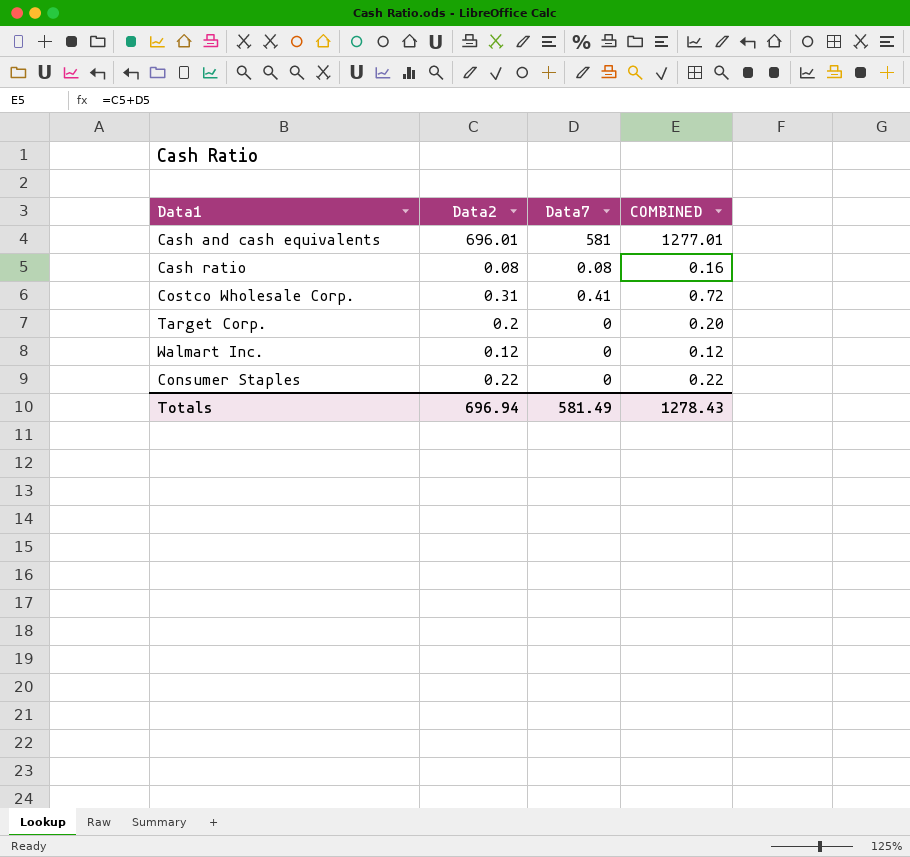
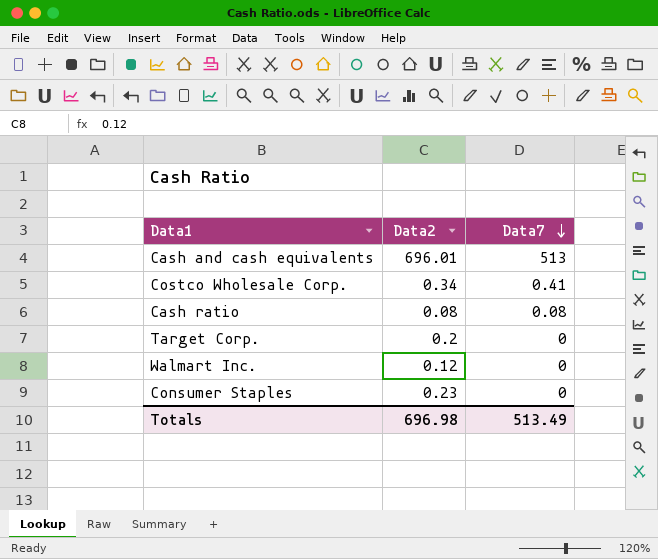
row order: none -> Data7 descending
column COMBINED | formula: [Data2] + [Data7] -> none
Cash and cash equivalents | Data7: 581 -> 513
Costco Wholesale Corp. | Data2: 0.31 -> 0.34
Consumer Staples | Data2: 0.22 -> 0.23
Totals | Data2: 696.94 -> 696.98
Totals | Data7: 581.49 -> 513.49

